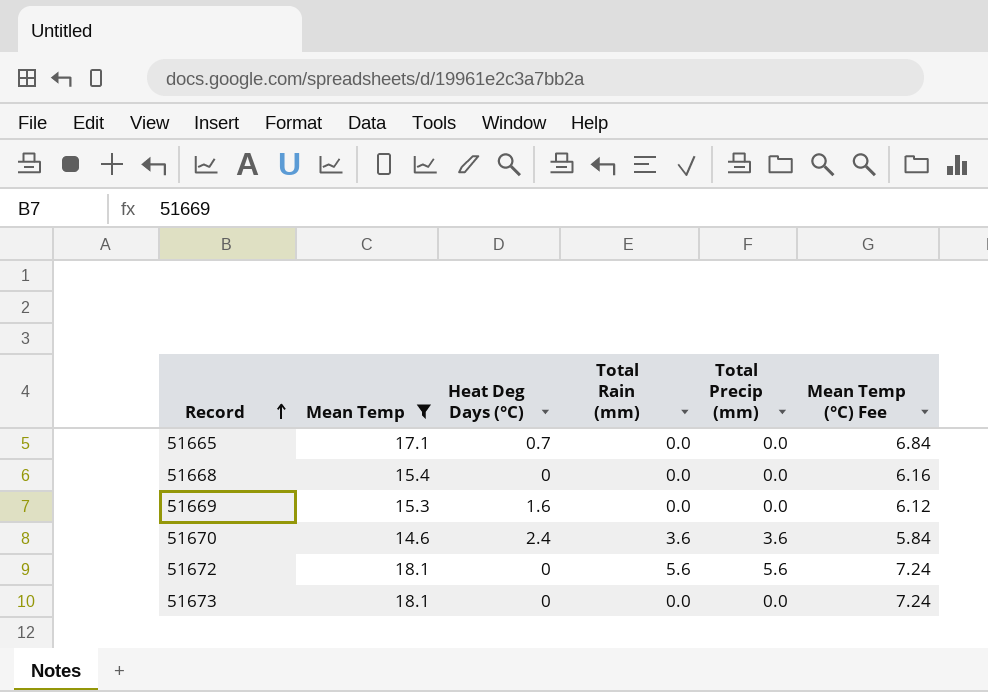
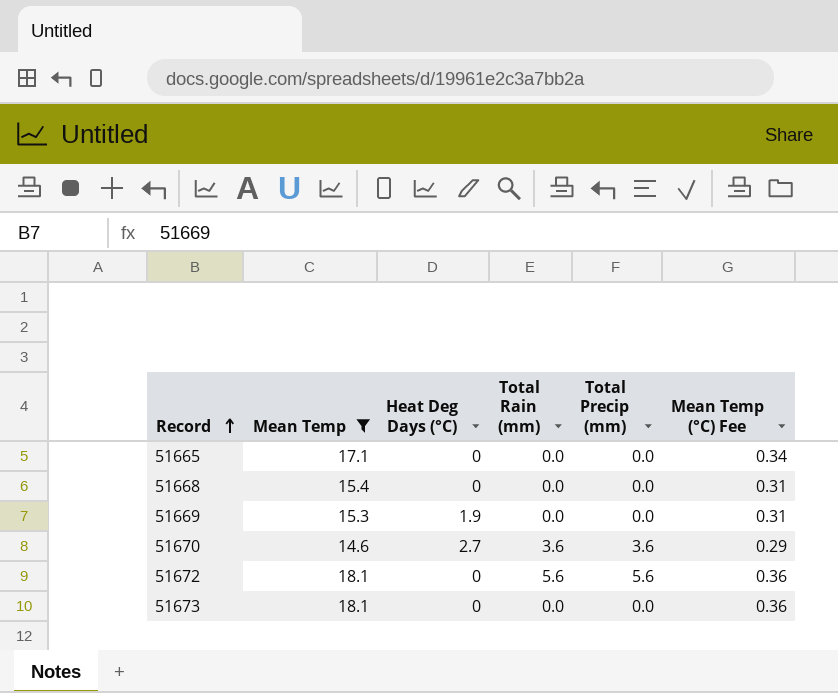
column Mean Temp (°C) Fee | formula: [Mean Temp] * 0.4 -> [Mean Temp] * 0.02
51665 | Heat Deg Days (°C): 0.7 -> 0
51669 | Heat Deg Days (°C): 1.6 -> 1.9
51670 | Heat Deg Days (°C): 2.4 -> 2.7

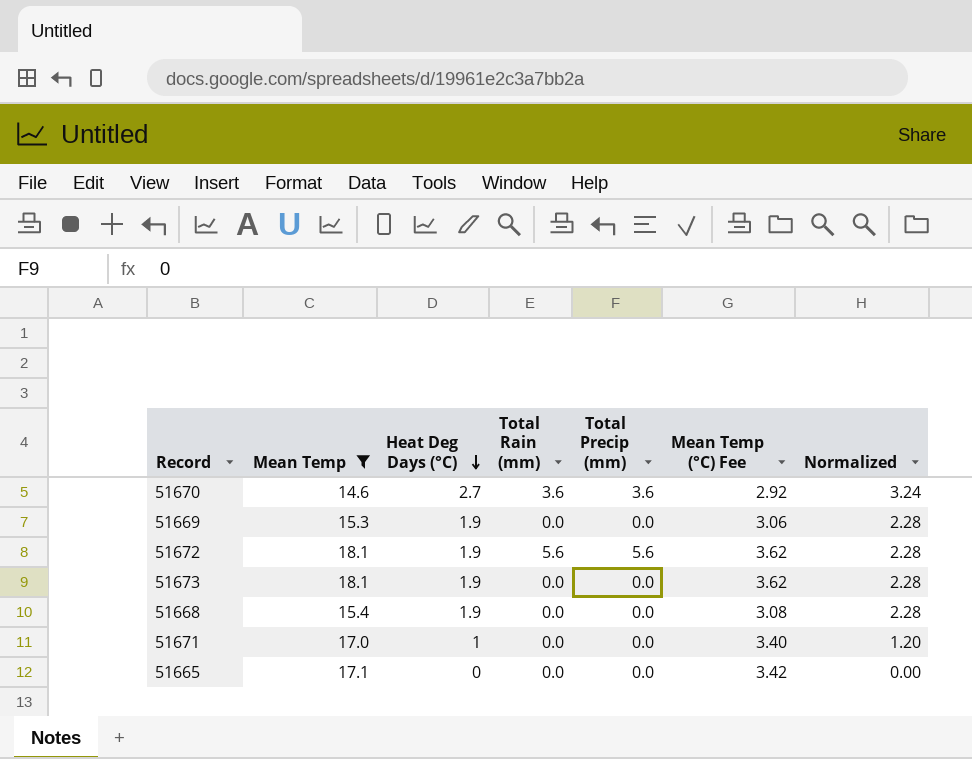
row order: Record ascending -> Heat Deg Days (°C) descending
column Mean Temp (°C) Fee | formula: [Mean Temp] * 0.02 -> [Mean Temp] * 0.2
column Normalized | formula: none -> [Heat Deg Days (°C)] * 1.2
51672 | Heat Deg Days (°C): 0 -> 1.9
51673 | Heat Deg Days (°C): 0 -> 1.9
51668 | Heat Deg Days (°C): 0 -> 1.9
row 51671: none -> 17.0 | 1 | 0.0 | 0.0 | 3.40 | 1.20

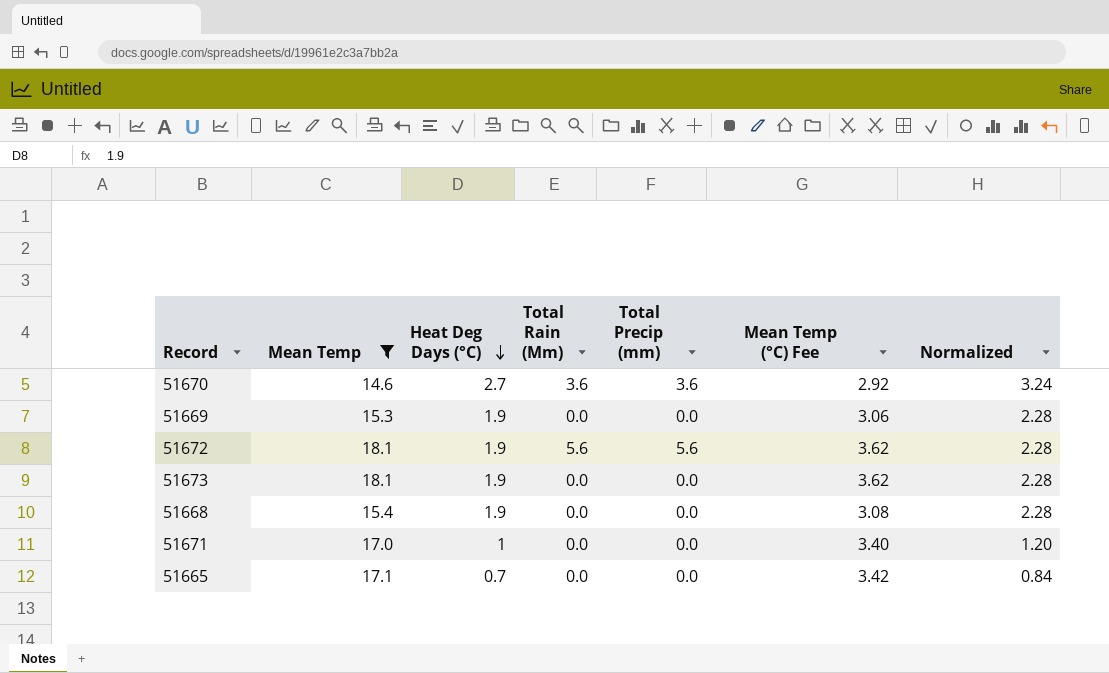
column name: Total Rain (mm) -> Total Rain (Mm)
51665 | Heat Deg Days (°C): 0 -> 0.7
51665 | Normalized: 0.00 -> 0.84

